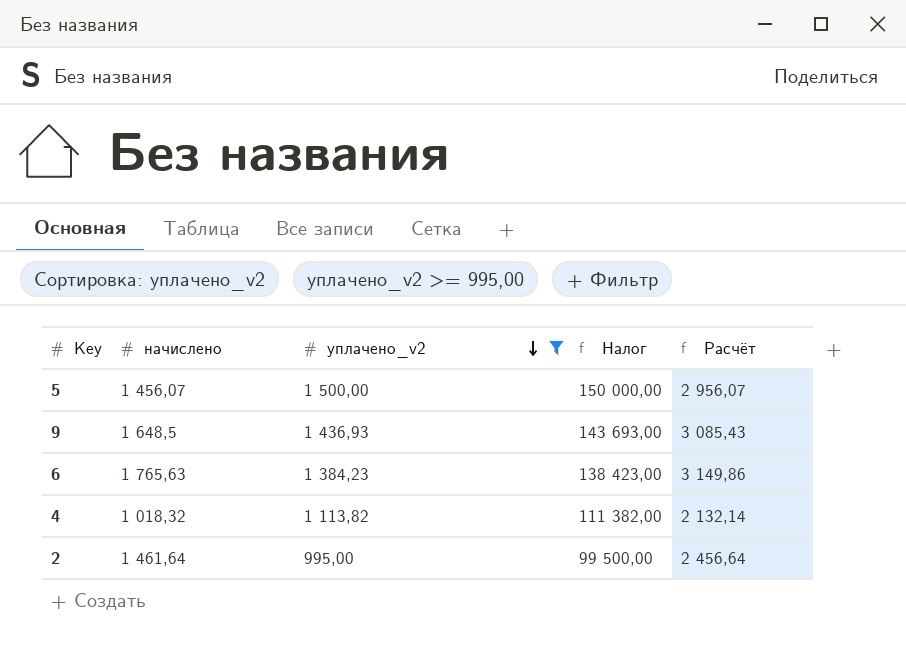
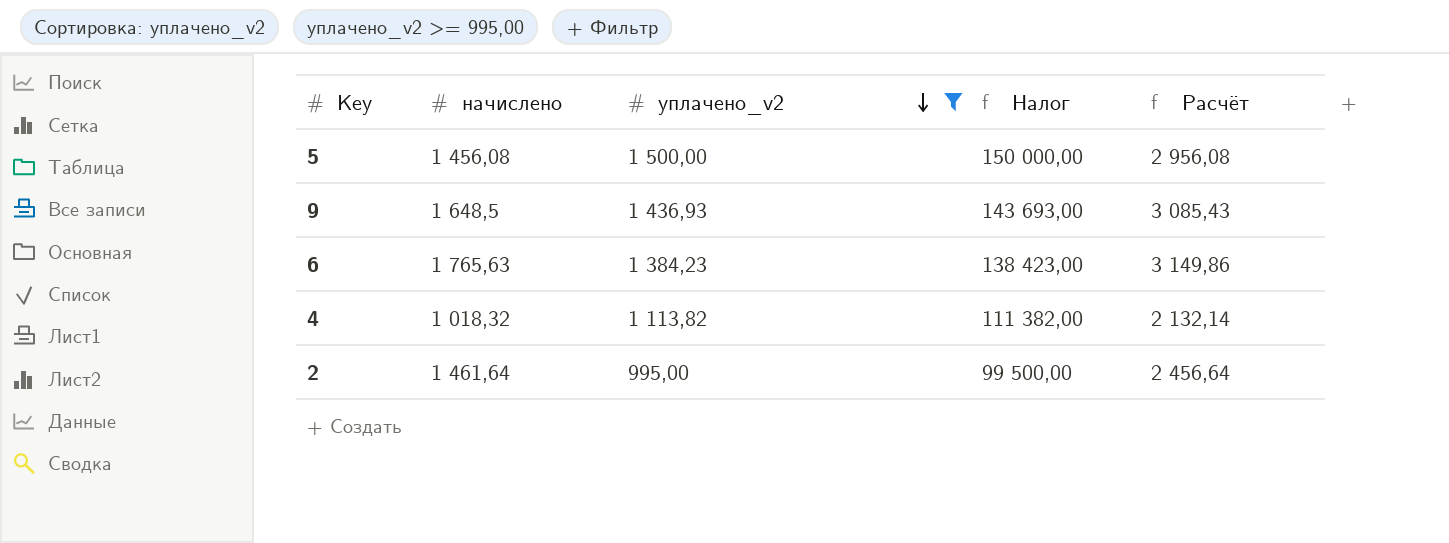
5 | начислено: 1 456,07 -> 1 456,08
5 | Расчёт: 2 956,07 -> 2 956,08

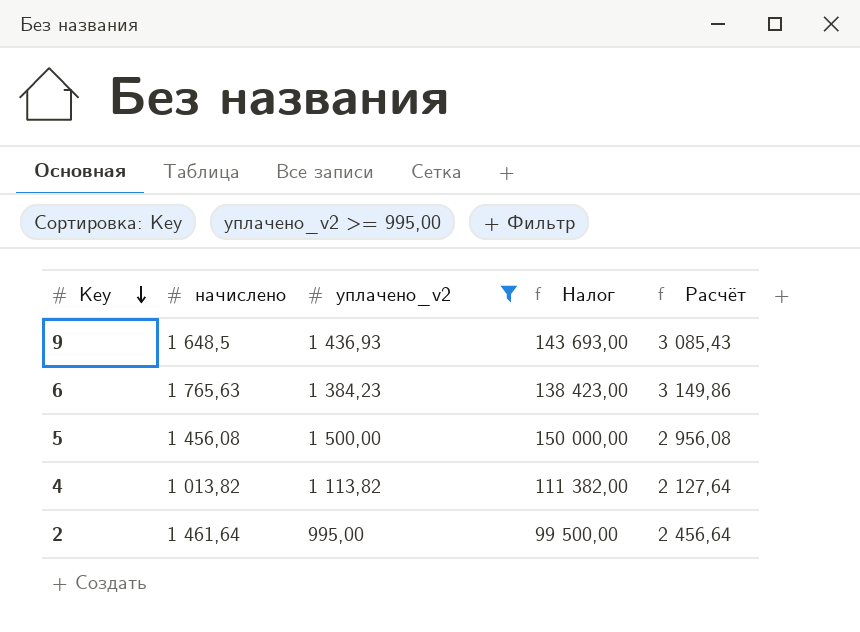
row order: уплачено_v2 descending -> Key descending
4 | начислено: 1 018,32 -> 1 013,82
4 | Расчёт: 2 132,14 -> 2 127,64

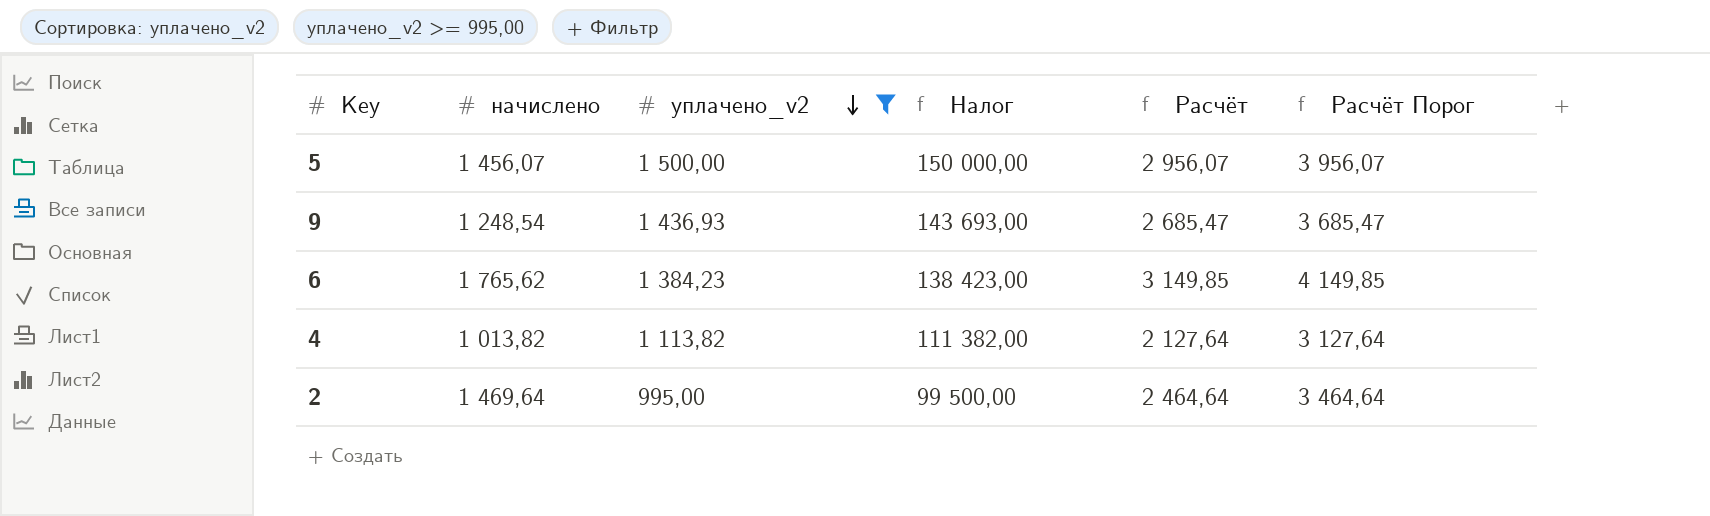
row order: Key descending -> уплачено_v2 descending
column Расчёт Порог | formula: none -> [Расчёт] + 1000
5 | начислено: 1 456,08 -> 1 456,07
5 | Расчёт: 2 956,08 -> 2 956,07
9 | начислено: 1 648,5 -> 1 248,54
9 | Расчёт: 3 085,43 -> 2 685,47
6 | начислено: 1 765,63 -> 1 765,62
6 | Расчёт: 3 149,86 -> 3 149,85
2 | начислено: 1 461,64 -> 1 469,64
2 | Расчёт: 2 456,64 -> 2 464,64

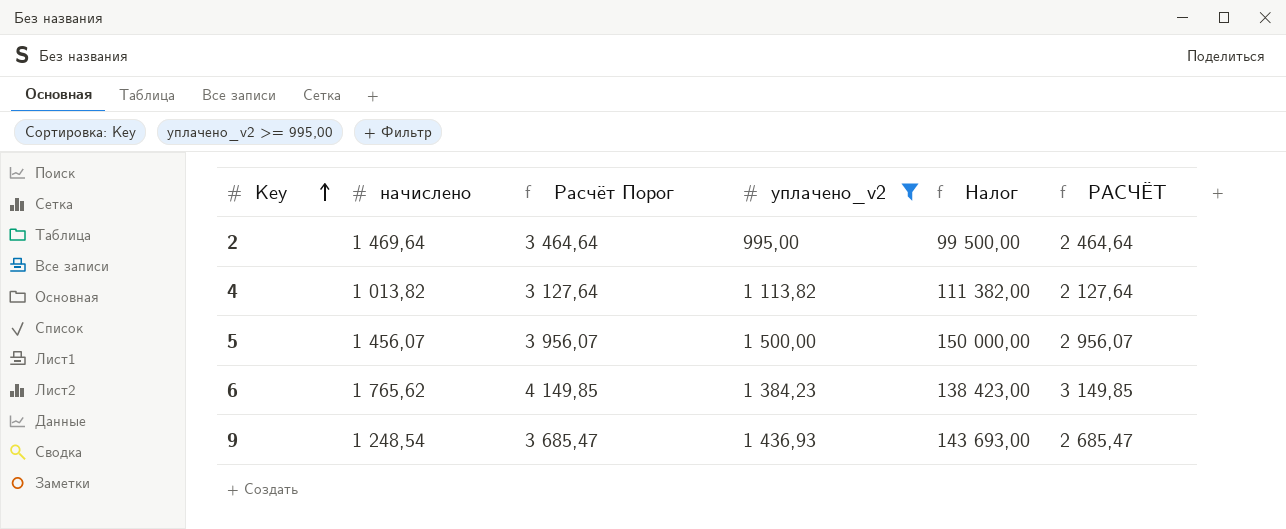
row order: уплачено_v2 descending -> Key ascending
column Расчёт Порог | position: 6 -> 3
column name: Расчёт -> РАСЧЁТ

